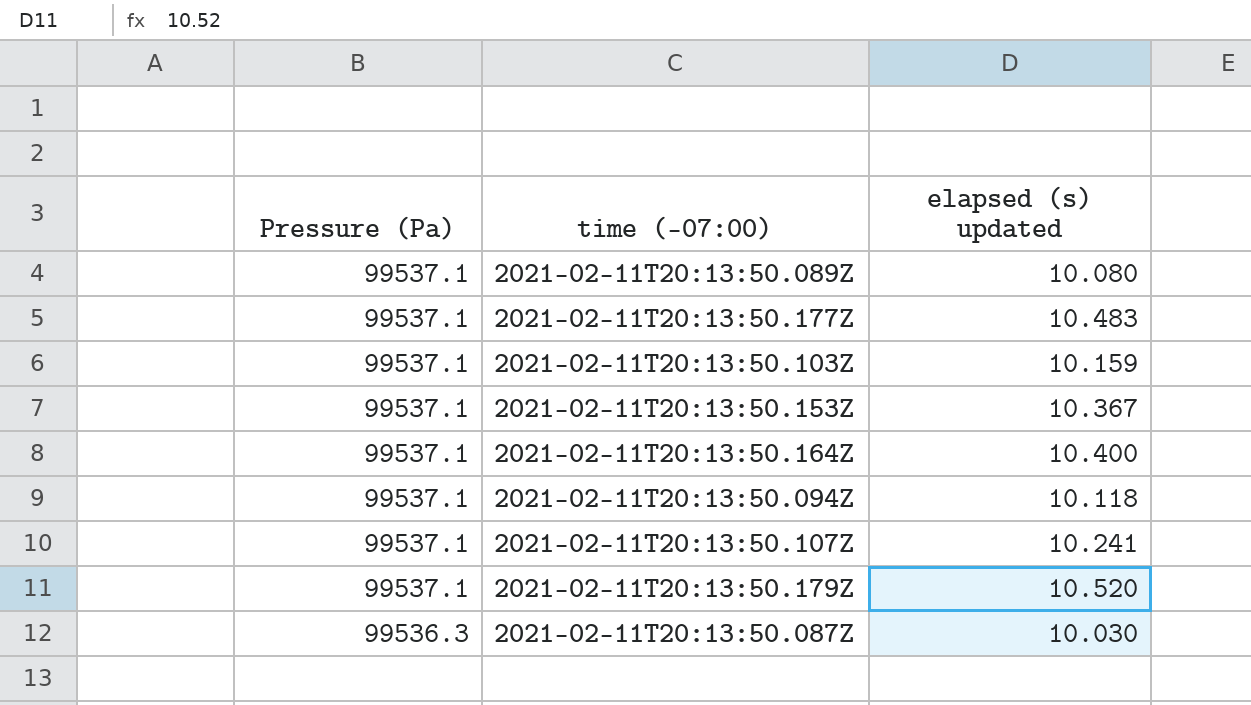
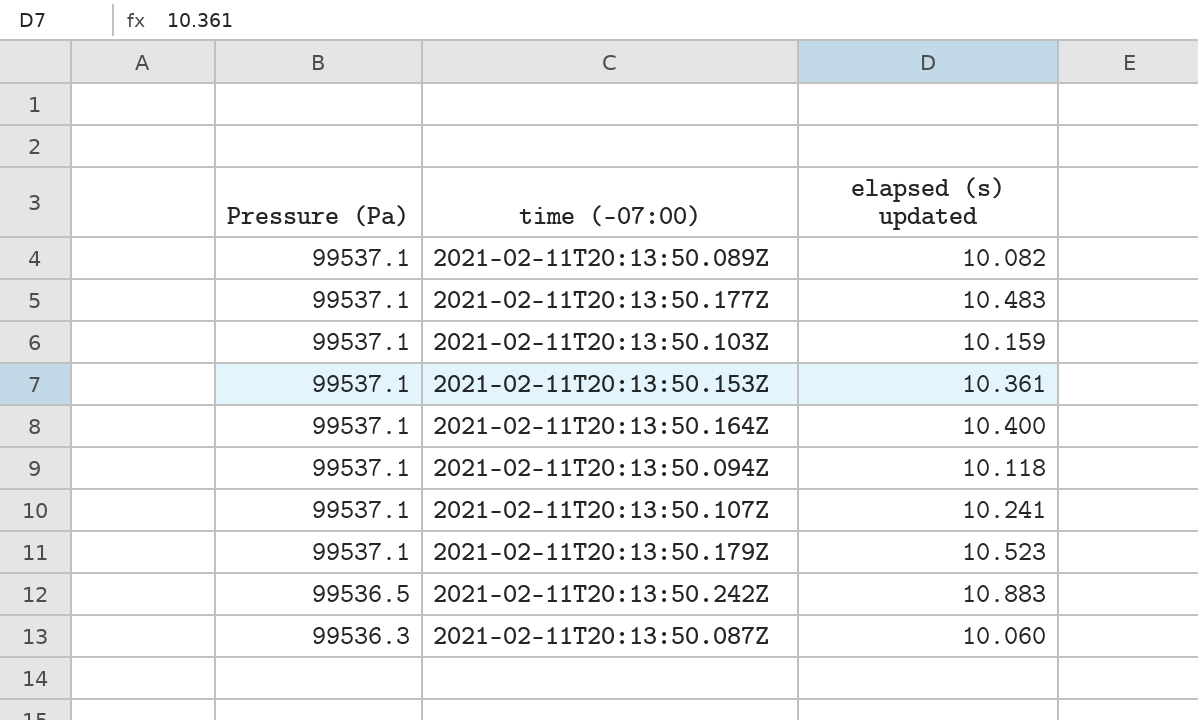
2021-02-11T20:13:50.089Z | elapsed (s) updated: 10.080 -> 10.082
2021-02-11T20:13:50.153Z | elapsed (s) updated: 10.367 -> 10.361
2021-02-11T20:13:50.179Z | elapsed (s) updated: 10.520 -> 10.523
row 2021-02-11T20:13:50.242Z: none -> 99536.5 | 10.883
2021-02-11T20:13:50.087Z | elapsed (s) updated: 10.030 -> 10.060

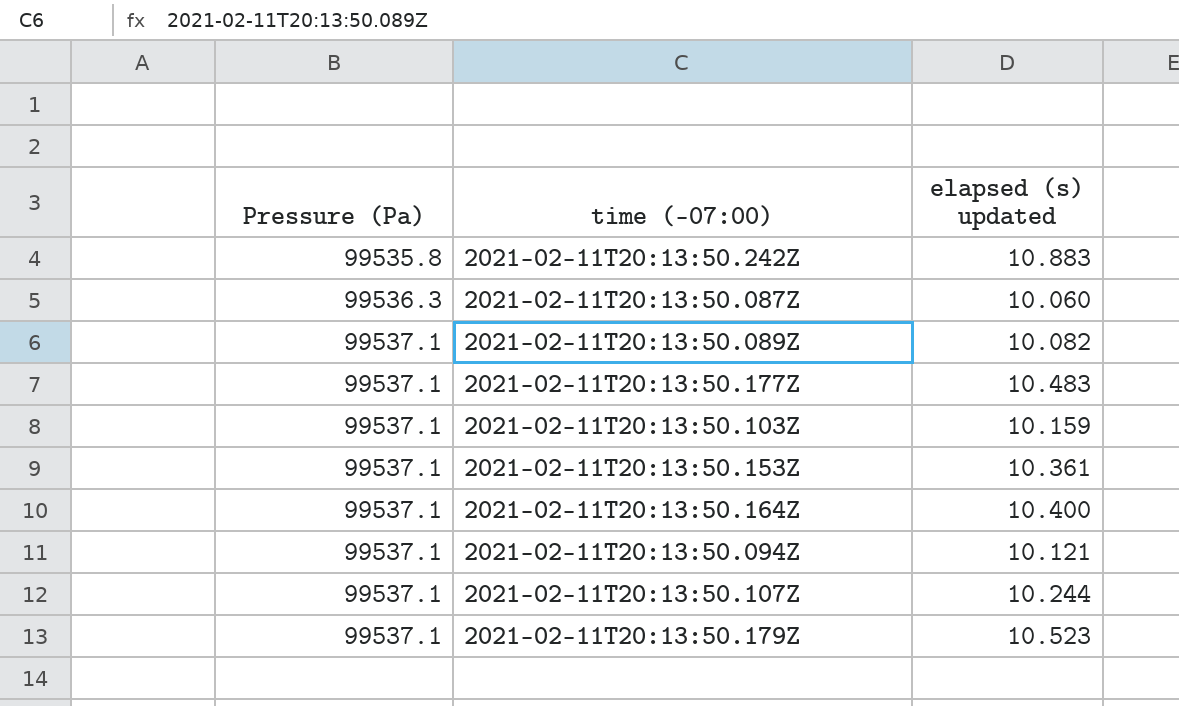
row order: Pressure (Pa) descending -> Pressure (Pa) ascending
2021-02-11T20:13:50.242Z | Pressure (Pa): 99536.5 -> 99535.8
2021-02-11T20:13:50.094Z | elapsed (s) updated: 10.118 -> 10.121
2021-02-11T20:13:50.107Z | elapsed (s) updated: 10.241 -> 10.244

